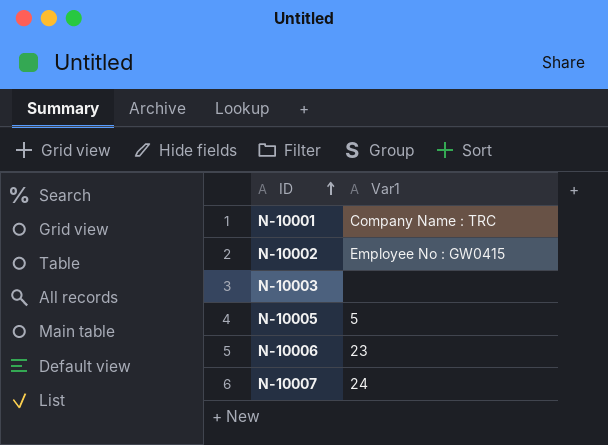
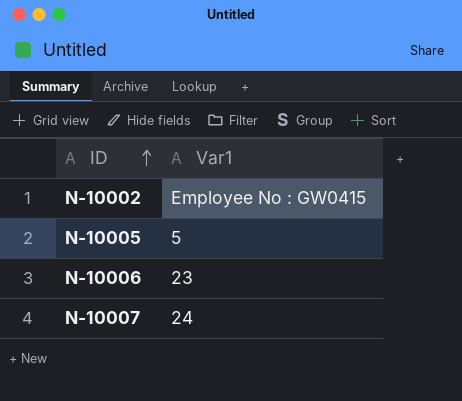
row N-10001: Company Name : TRC -> none
row N-10003: none -> none

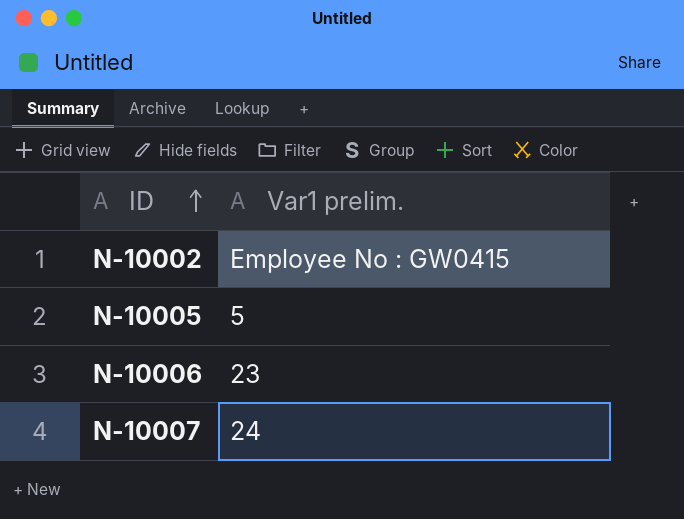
column name: Var1 -> Var1 prelim.

